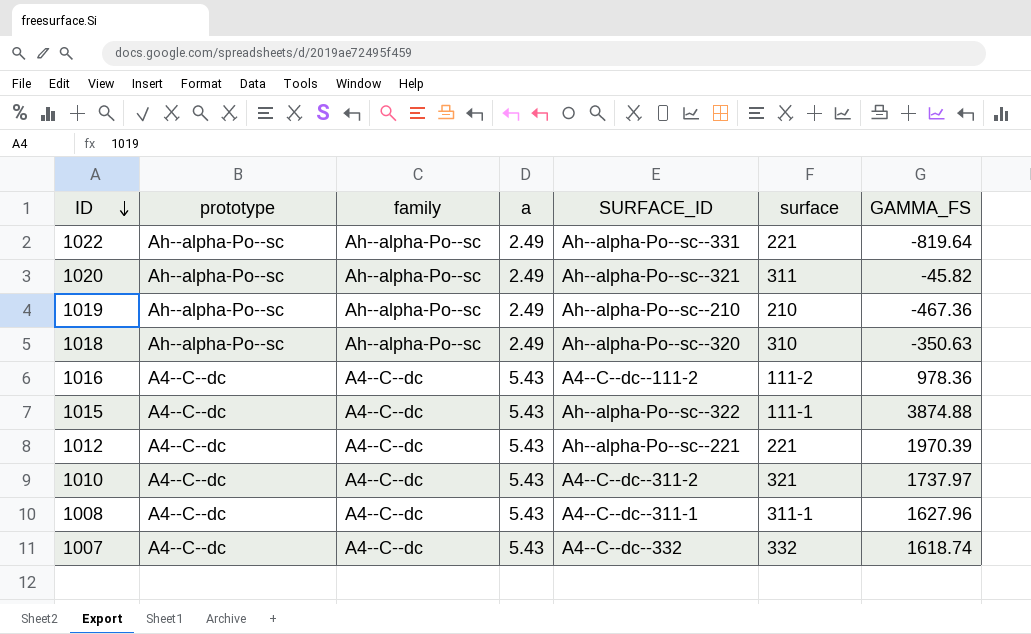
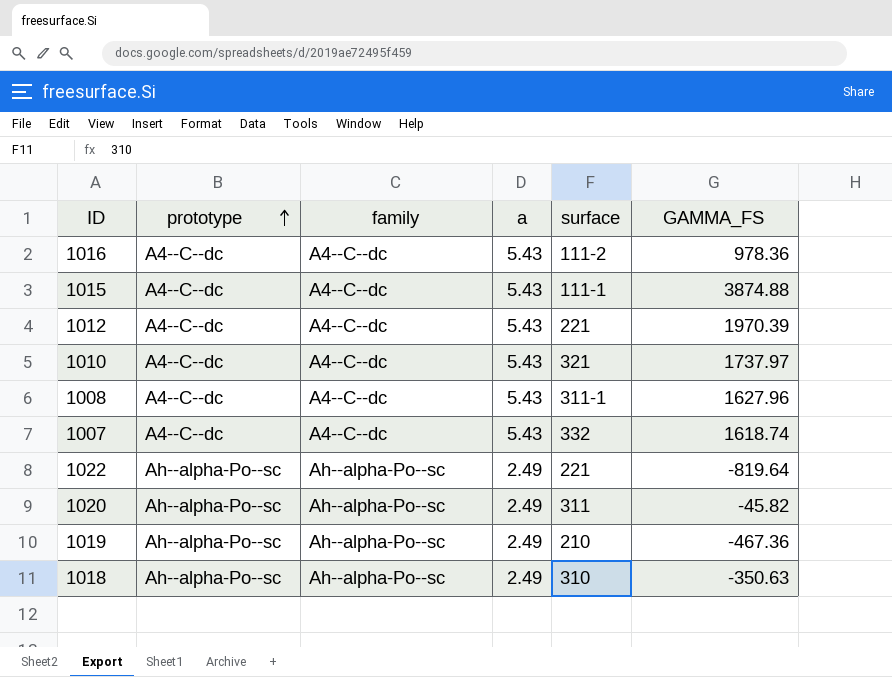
row order: ID descending -> prototype ascending
column SURFACE_ID | position: 5 -> none

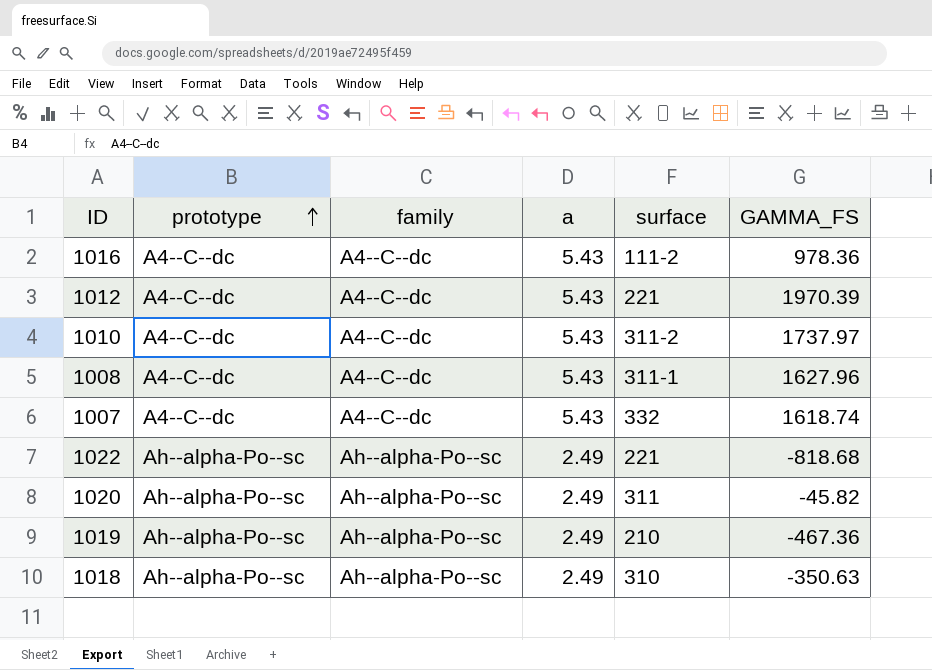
row 1015: A4--C--dc | A4--C--dc | 5.43 | 111-1 | 3874.88 -> none
1010 | surface: 321 -> 311-2
1022 | GAMMA_FS: -819.64 -> -818.68

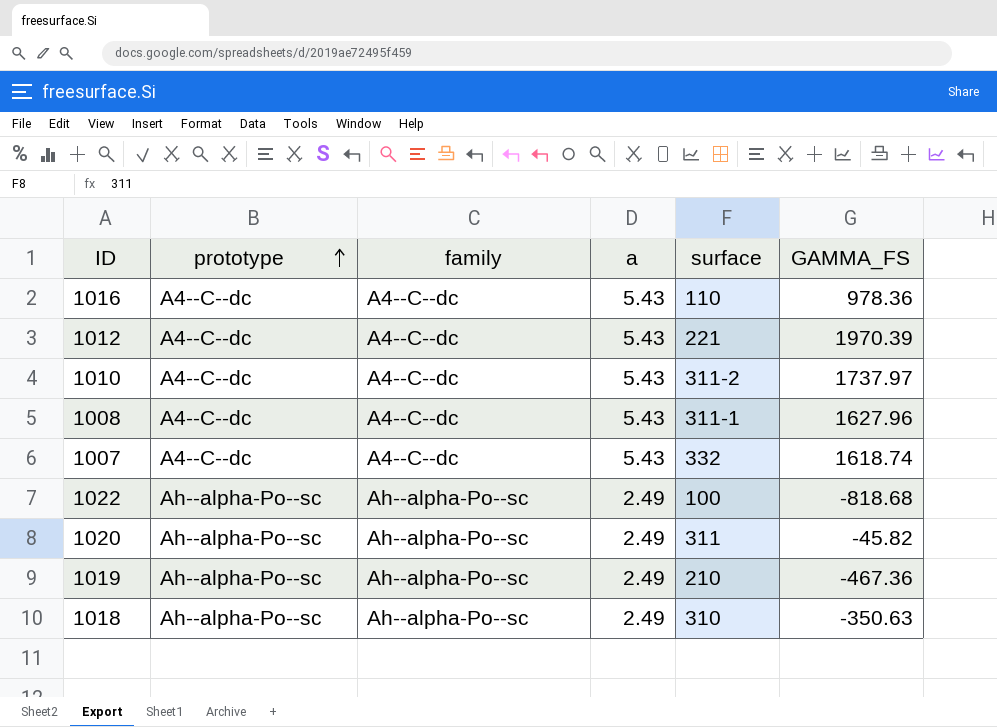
1016 | surface: 111-2 -> 110
1022 | surface: 221 -> 100

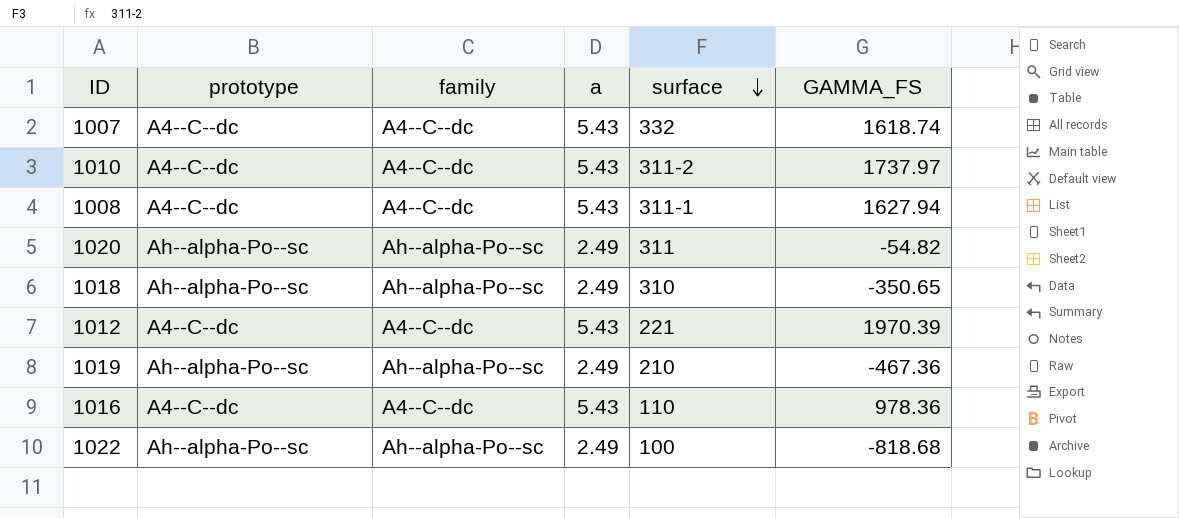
row order: prototype ascending -> surface descending
1008 | GAMMA_FS: 1627.96 -> 1627.94
1020 | GAMMA_FS: -45.82 -> -54.82
1018 | GAMMA_FS: -350.63 -> -350.65

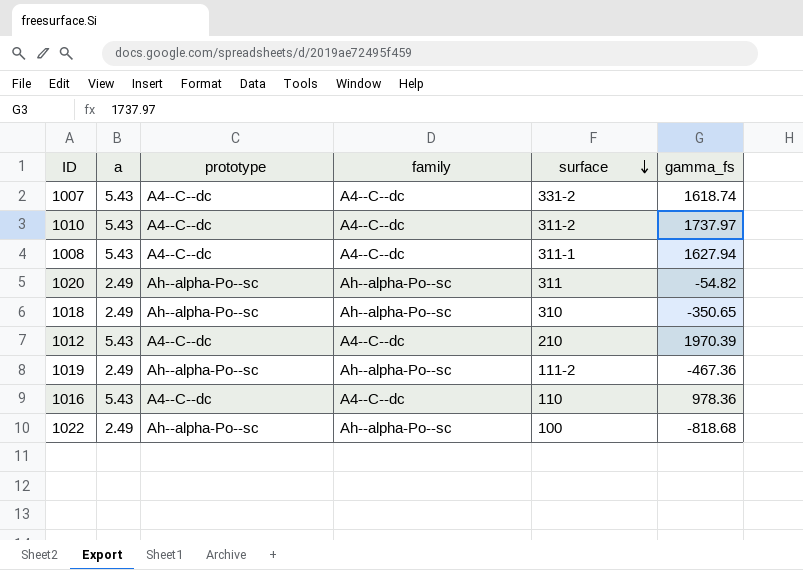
column a | position: 4 -> 2
column name: GAMMA_FS -> gamma_fs
1007 | surface: 332 -> 331-2
1012 | surface: 221 -> 210
1019 | surface: 210 -> 111-2

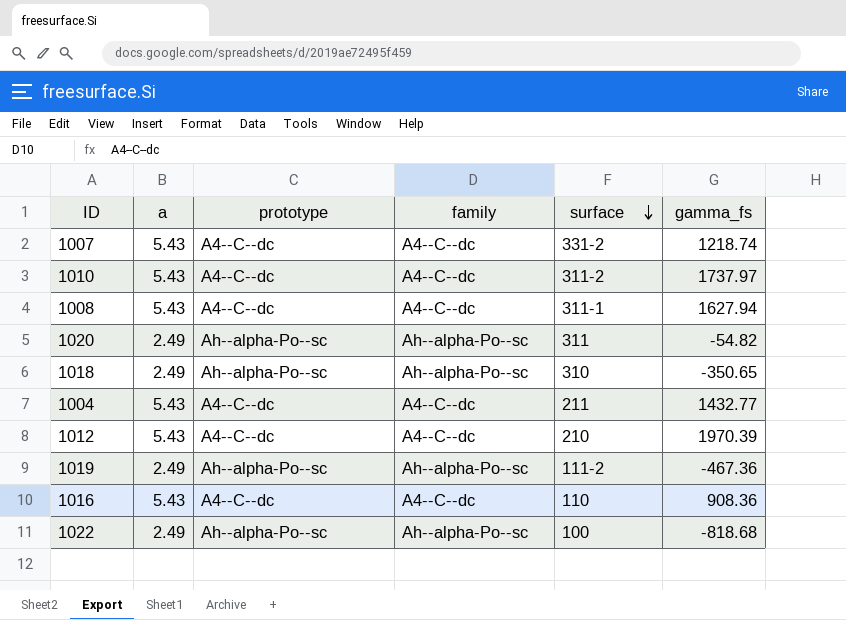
1007 | gamma_fs: 1618.74 -> 1218.74
row 1004: none -> 5.43 | A4--C--dc | A4--C--dc | 211 | 1432.77
1016 | gamma_fs: 978.36 -> 908.36

